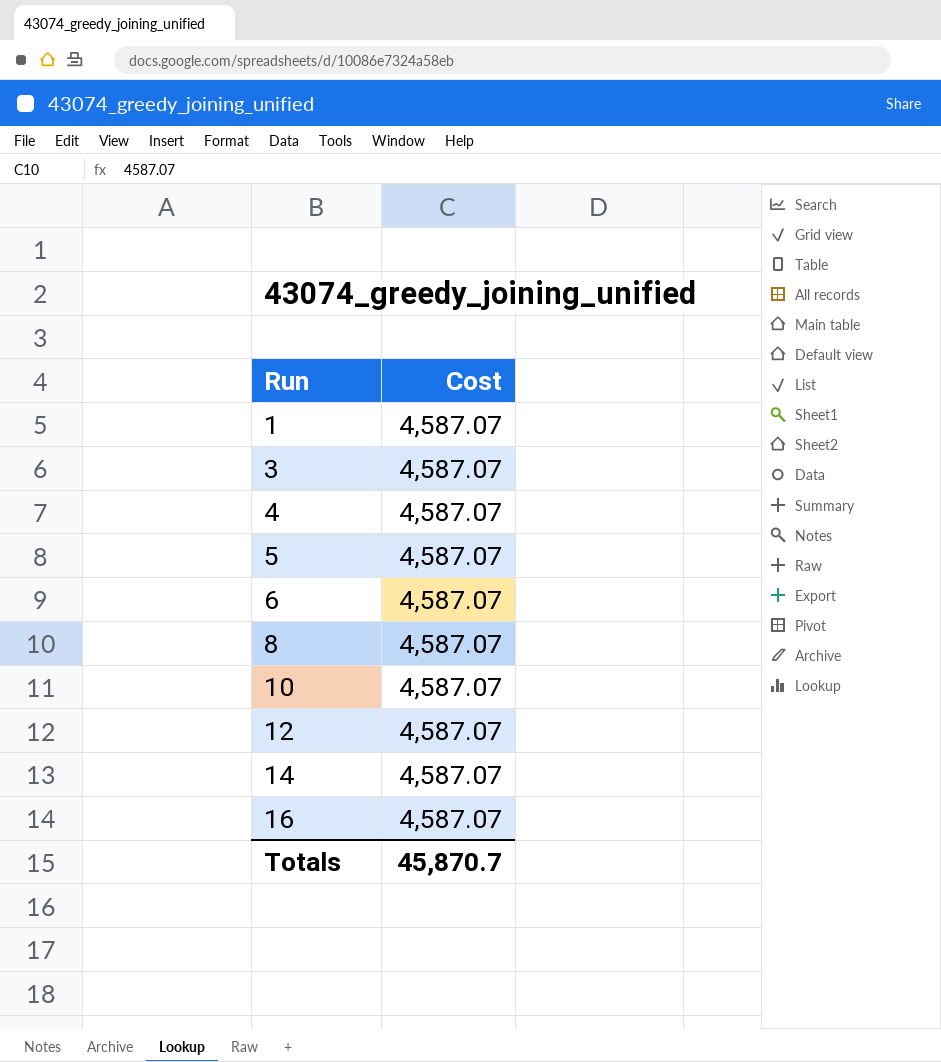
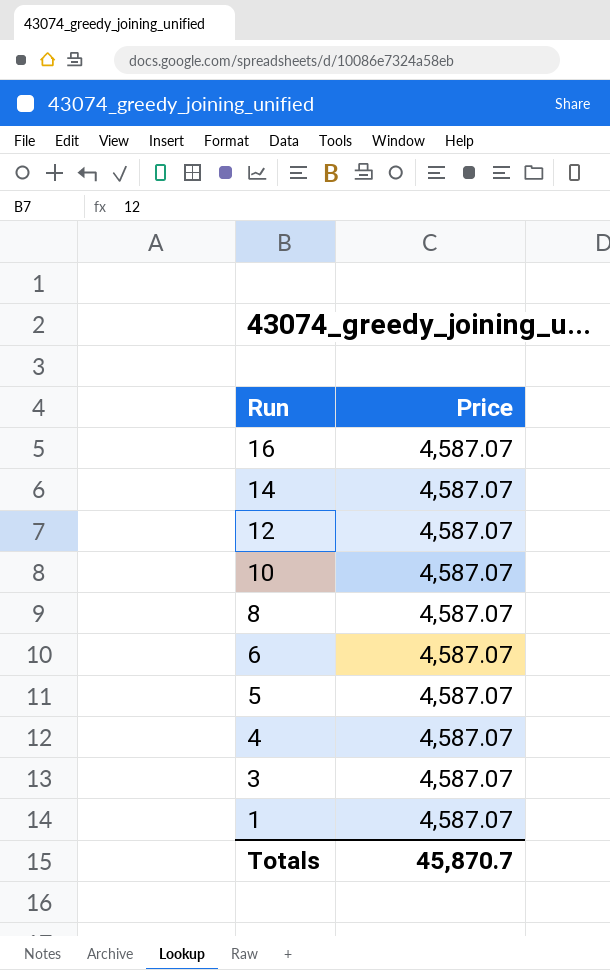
row order: Run ascending -> Run descending
column name: Cost -> Price

